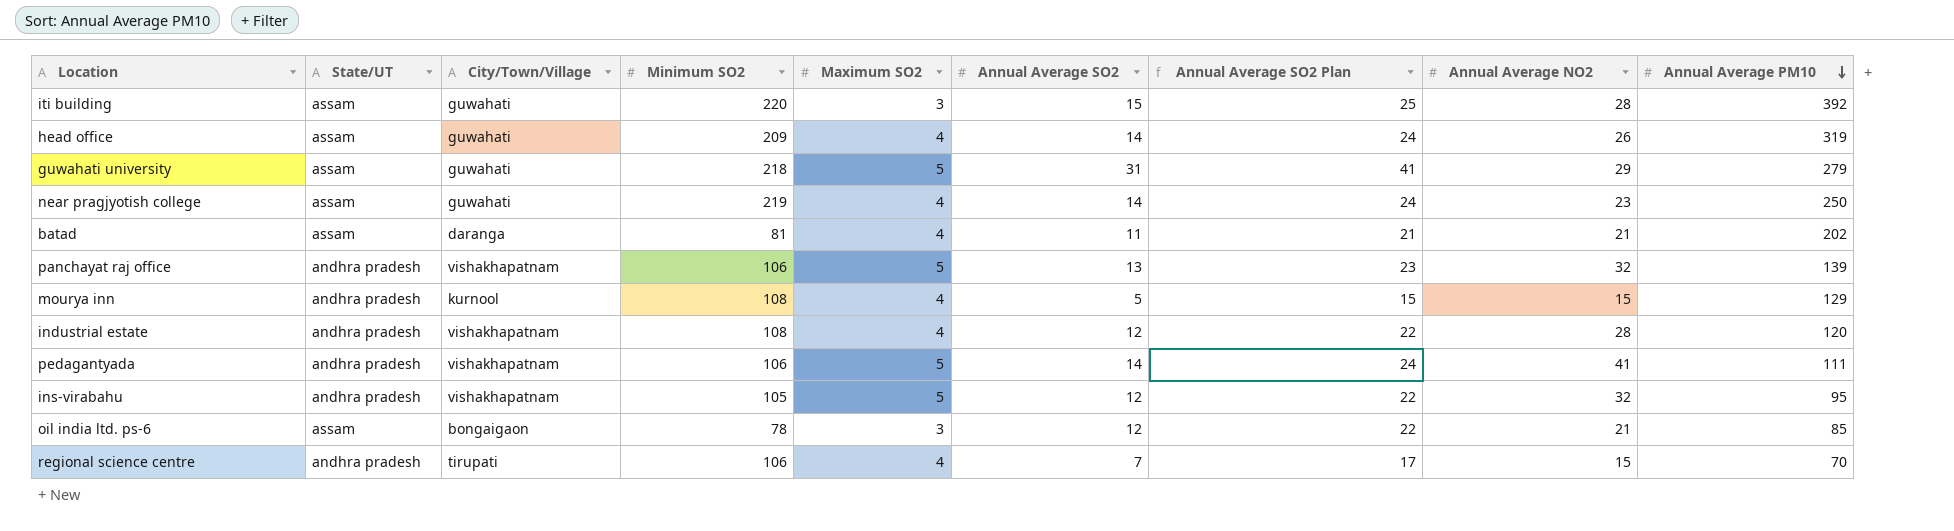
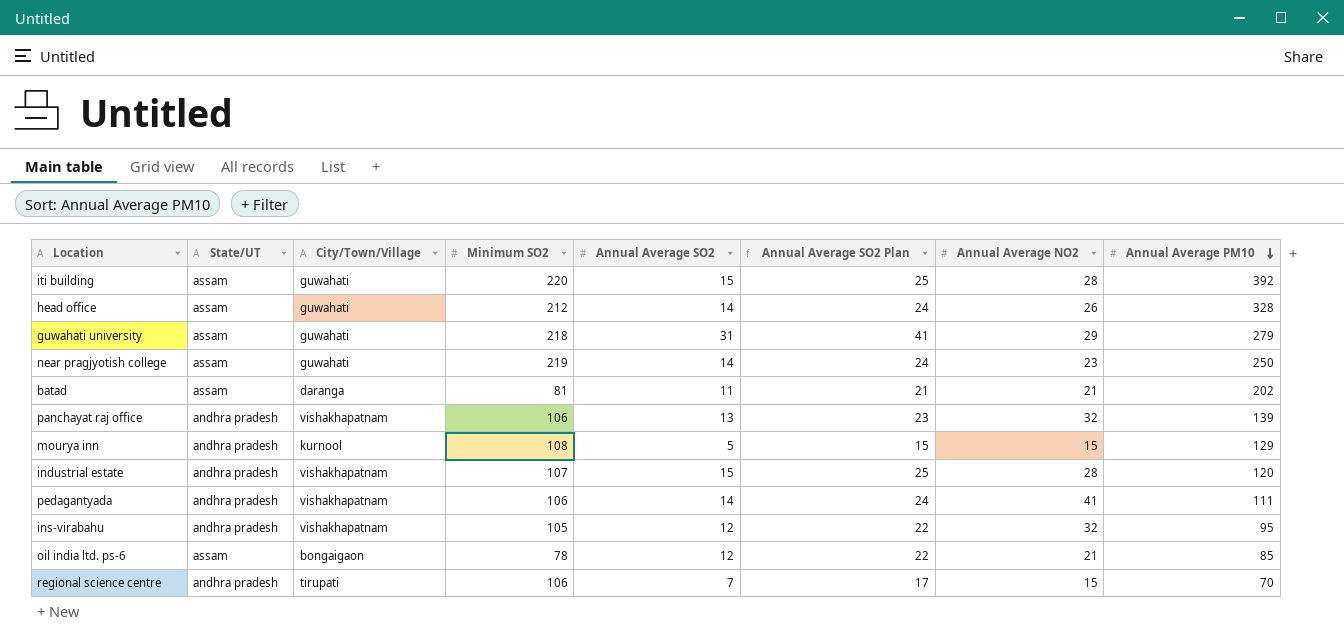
column Maximum SO2 | position: 5 -> none
head office | Minimum SO2: 209 -> 212
head office | Annual Average PM10: 319 -> 328
industrial estate | Minimum SO2: 108 -> 107
industrial estate | Annual Average SO2: 12 -> 15
industrial estate | Annual Average SO2 Plan: 22 -> 25

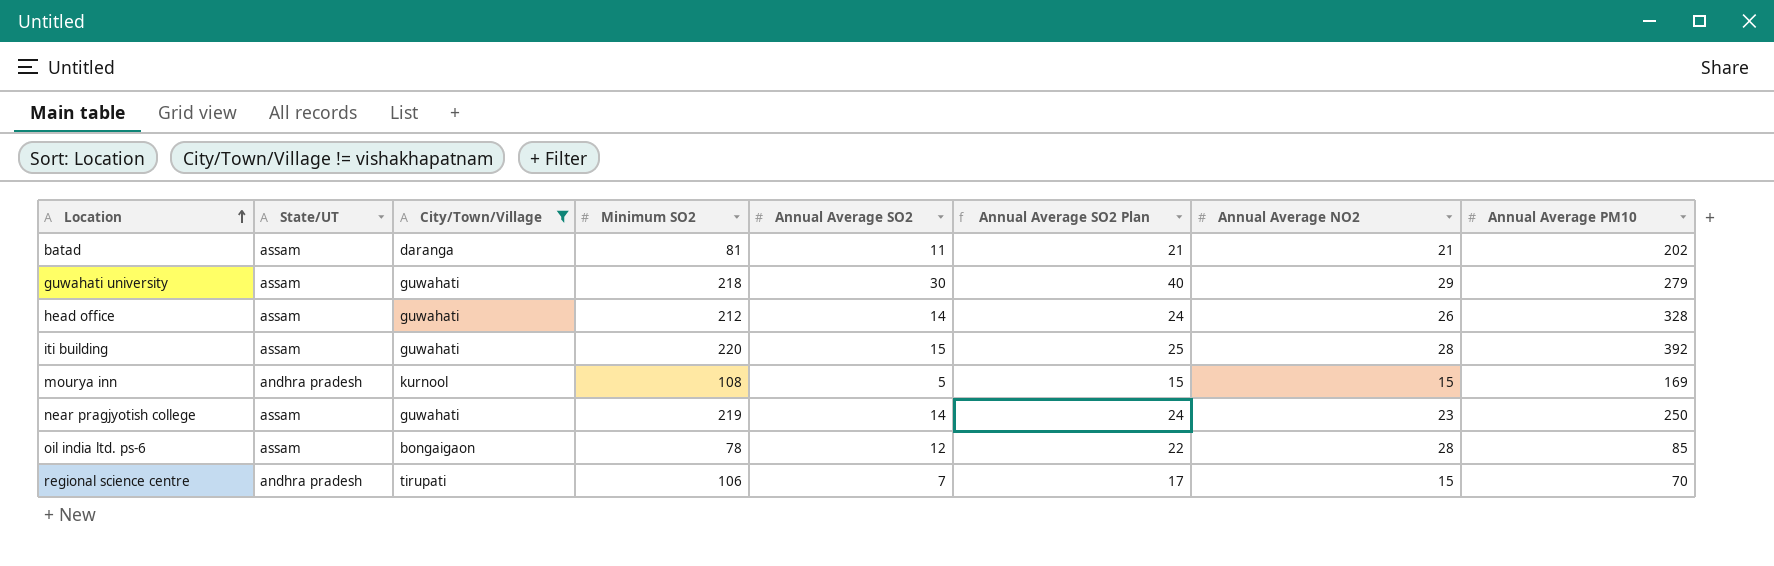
filter: none -> City/Town/Village != vishakhapatnam
row order: Annual Average PM10 descending -> Location ascending
guwahati university | Annual Average SO2: 31 -> 30
guwahati university | Annual Average SO2 Plan: 41 -> 40
mourya inn | Annual Average PM10: 129 -> 169
oil india ltd. ps-6 | Annual Average NO2: 21 -> 28

